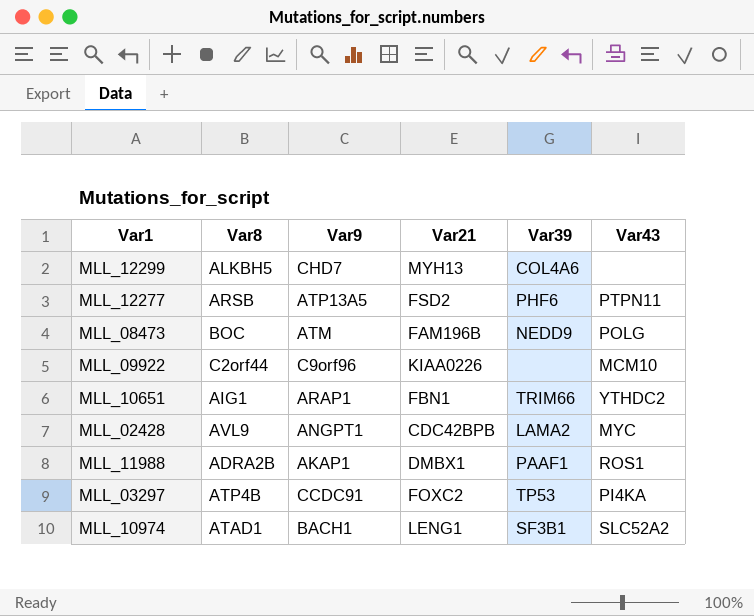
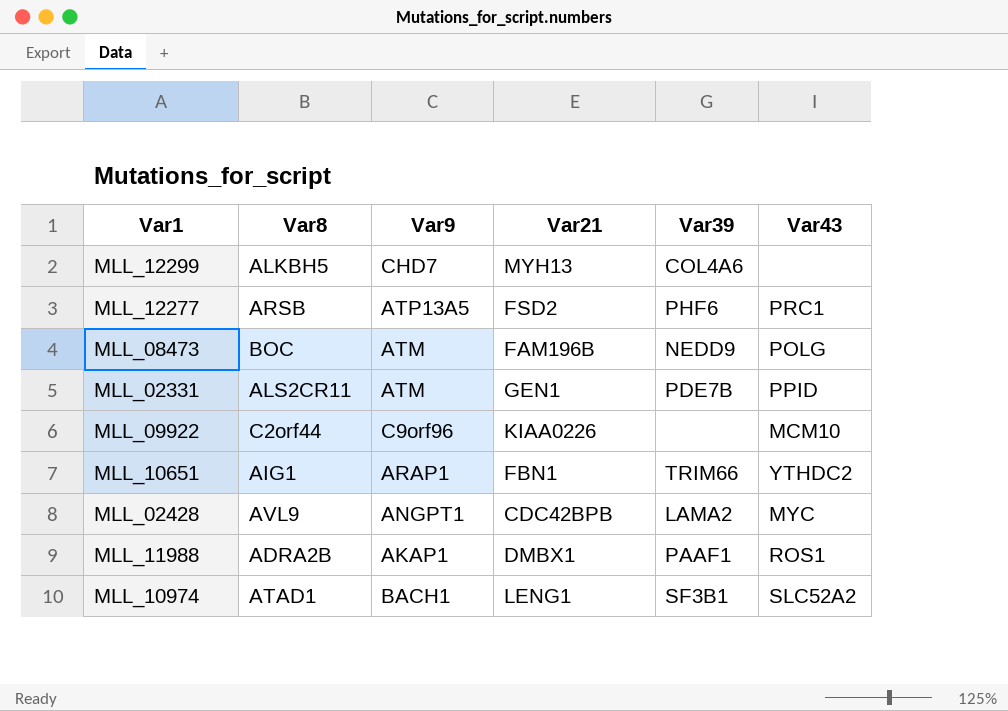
row MLL_03297: ATP4B | CCDC91 | FOXC2 | TP53 | PI4KA -> none
MLL_12277 | Var43: PTPN11 -> PRC1
row MLL_02331: none -> ALS2CR11 | ATM | GEN1 | PDE7B | PPID

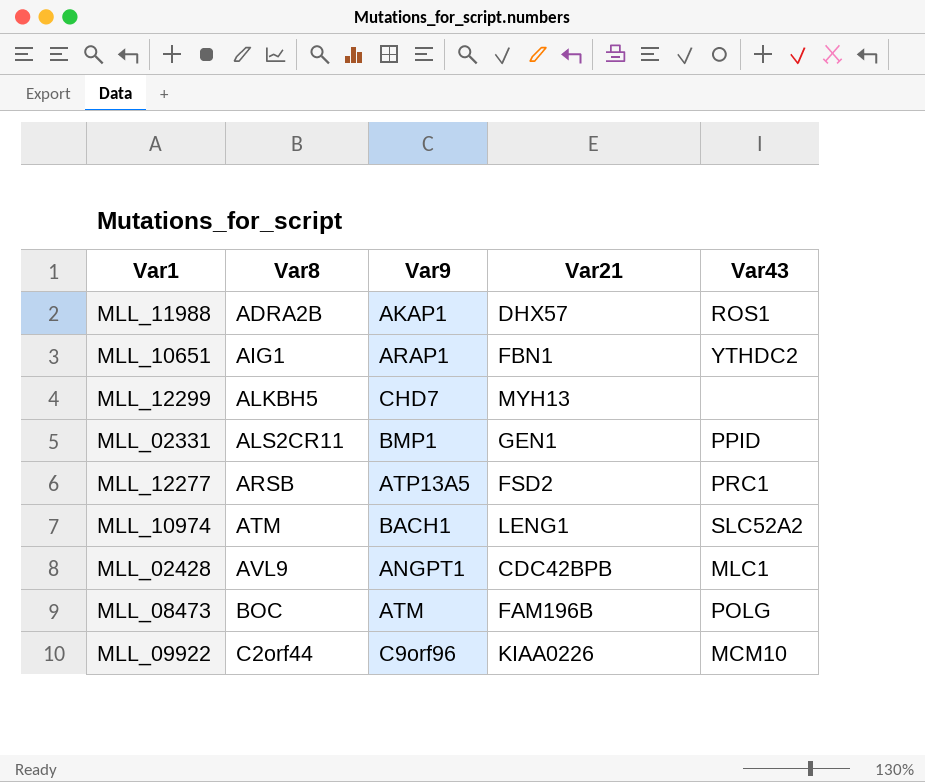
row order: none -> Var8 ascending
column Var39 | position: 5 -> none
MLL_11988 | Var21: DMBX1 -> DHX57
MLL_02331 | Var9: ATM -> BMP1
MLL_10974 | Var8: ATAD1 -> ATM
MLL_02428 | Var43: MYC -> MLC1

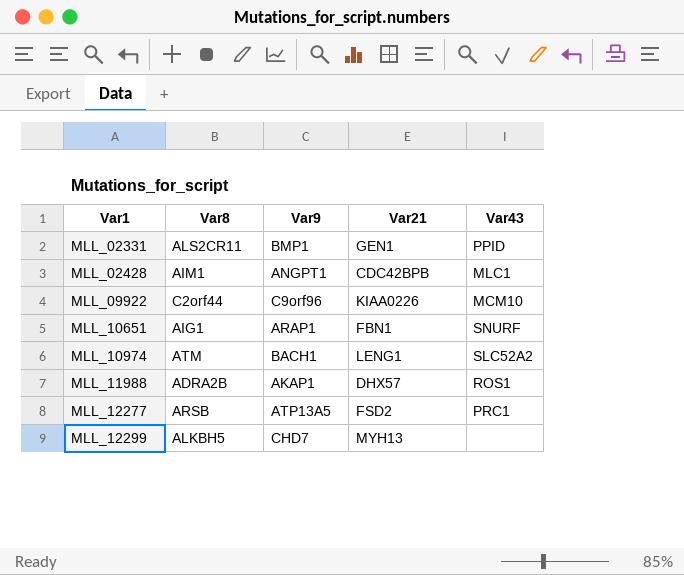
row order: Var8 ascending -> Var1 ascending
row MLL_08473: BOC | ATM | FAM196B | POLG -> none
MLL_02428 | Var8: AVL9 -> AIM1
MLL_10651 | Var43: YTHDC2 -> SNURF

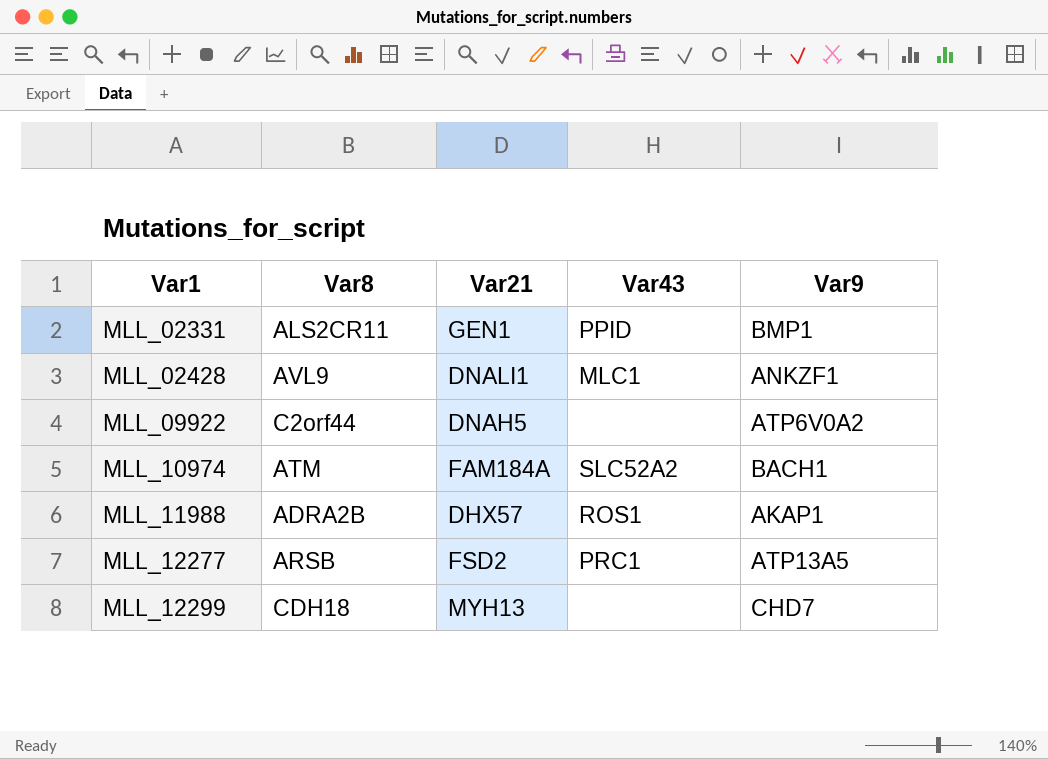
column Var9 | position: 3 -> 5
row MLL_10651: AIG1 | ARAP1 | FBN1 | SNURF -> none
MLL_02428 | Var8: AIM1 -> AVL9
MLL_02428 | Var21: CDC42BPB -> DNALI1
MLL_02428 | Var9: ANGPT1 -> ANKZF1
MLL_09922 | Var21: KIAA0226 -> DNAH5
MLL_09922 | Var43: MCM10 -> none
MLL_09922 | Var9: C9orf96 -> ATP6V0A2
MLL_10974 | Var21: LENG1 -> FAM184A
MLL_12299 | Var8: ALKBH5 -> CDH18

